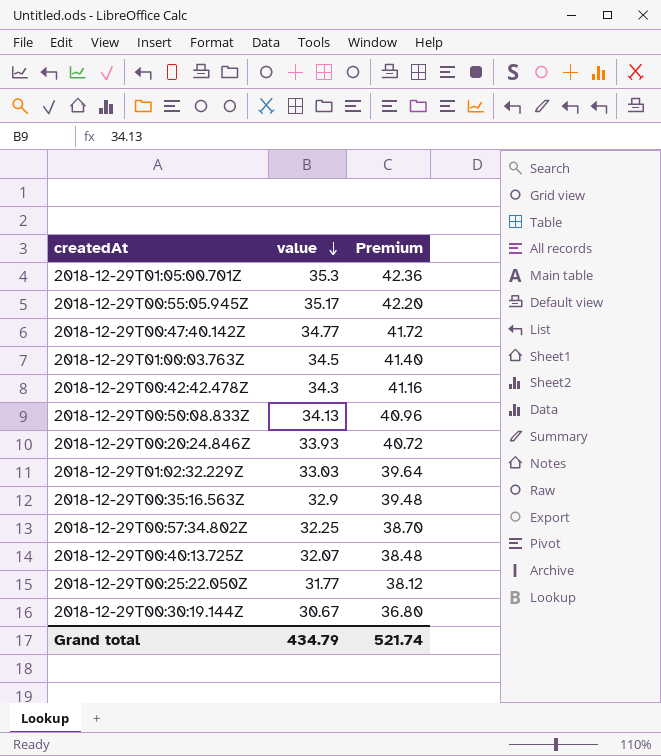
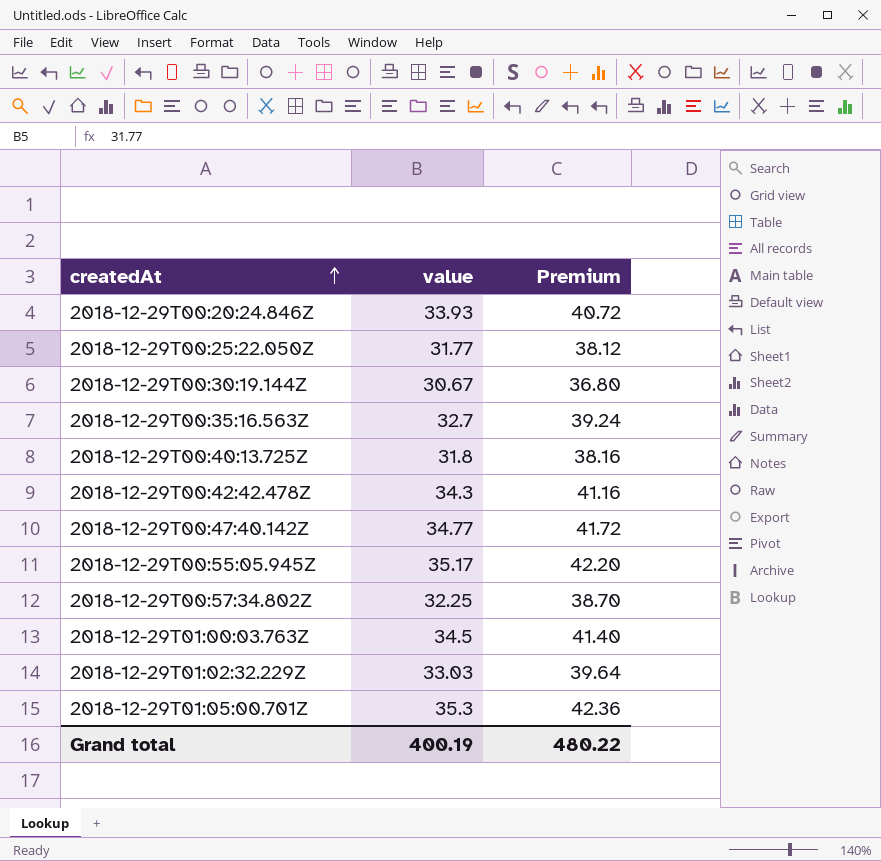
row order: value descending -> createdAt ascending
row 2018-12-29T00:50:08.833Z: 34.13 | 40.96 -> none
2018-12-29T00:35:16.563Z | value: 32.9 -> 32.7
2018-12-29T00:35:16.563Z | Premium: 39.48 -> 39.24
2018-12-29T00:40:13.725Z | value: 32.07 -> 31.8
2018-12-29T00:40:13.725Z | Premium: 38.48 -> 38.16
Grand total | value: 434.79 -> 400.19
Grand total | Premium: 521.74 -> 480.22

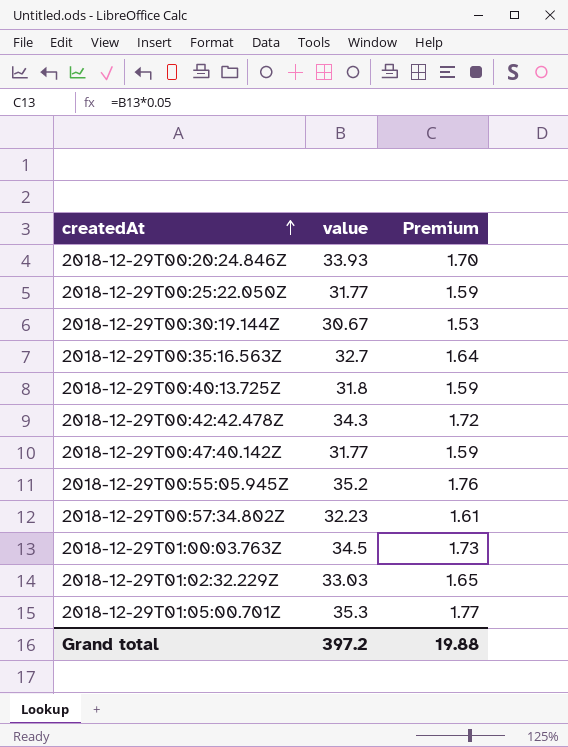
column Premium | formula: [value] * 1.2 -> [value] * 0.05
2018-12-29T00:47:40.142Z | value: 34.77 -> 31.77
2018-12-29T00:55:05.945Z | value: 35.17 -> 35.2
2018-12-29T00:57:34.802Z | value: 32.25 -> 32.23
Grand total | value: 400.19 -> 397.2
Grand total | Premium: 480.22 -> 19.88

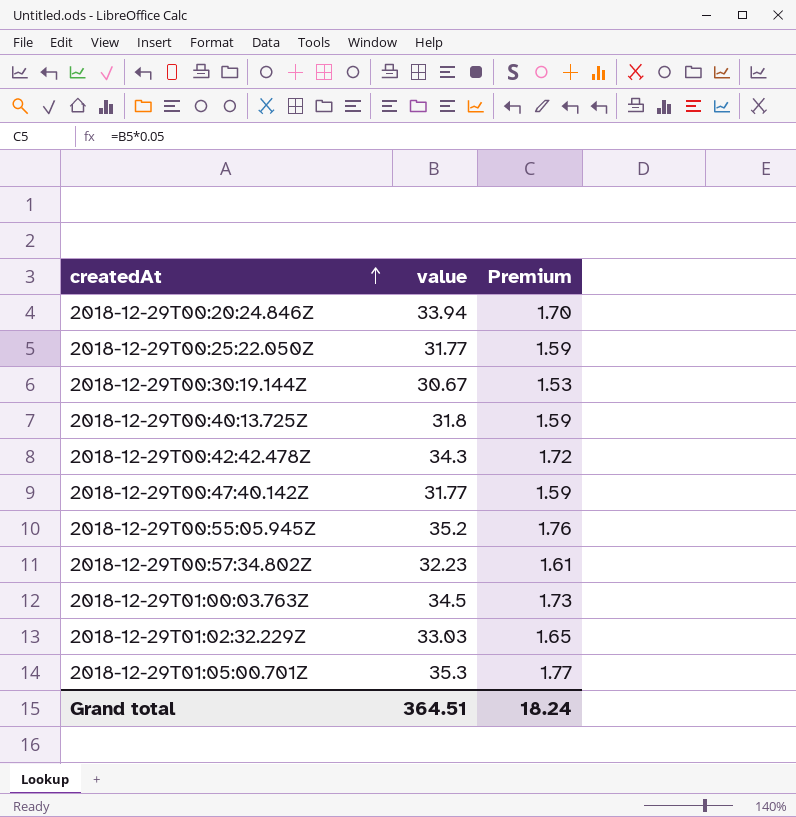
row 2018-12-29T00:35:16.563Z: 32.7 | 1.64 -> none
2018-12-29T00:20:24.846Z | value: 33.93 -> 33.94
Grand total | value: 397.2 -> 364.51
Grand total | Premium: 19.88 -> 18.24

